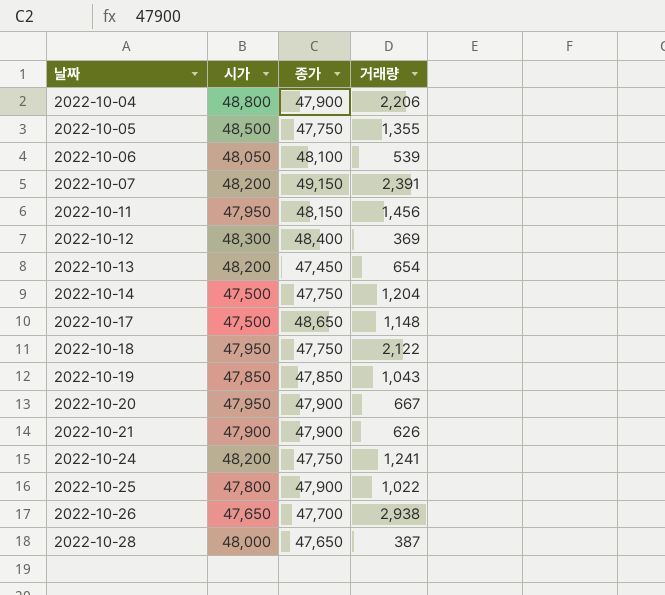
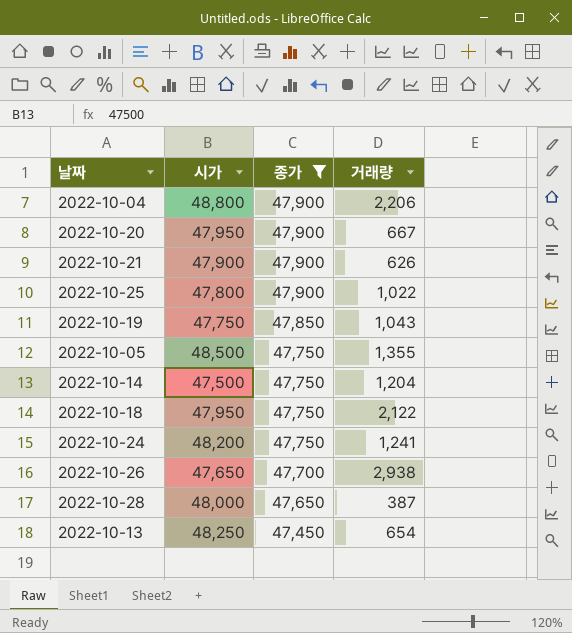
filter: none -> 종가 <= 47,900
row order: 날짜 ascending -> 종가 descending
2022-10-19 | 시가: 47,850 -> 47,750
2022-10-13 | 시가: 48,200 -> 48,250

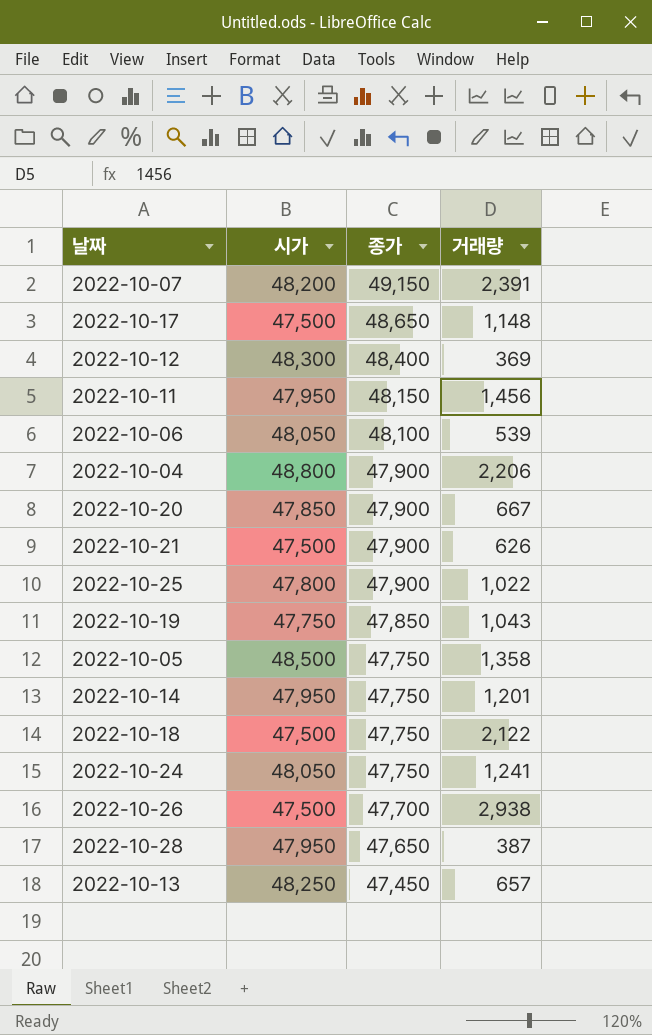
filter: 종가 <= 47,900 -> none
2022-10-20 | 시가: 47,950 -> 47,850
2022-10-21 | 시가: 47,900 -> 47,500
2022-10-05 | 거래량: 1,355 -> 1,358
2022-10-14 | 시가: 47,500 -> 47,950
2022-10-14 | 거래량: 1,204 -> 1,201
2022-10-18 | 시가: 47,950 -> 47,500
2022-10-24 | 시가: 48,200 -> 48,050
2022-10-26 | 시가: 47,650 -> 47,500
2022-10-28 | 시가: 48,000 -> 47,950
2022-10-13 | 거래량: 654 -> 657

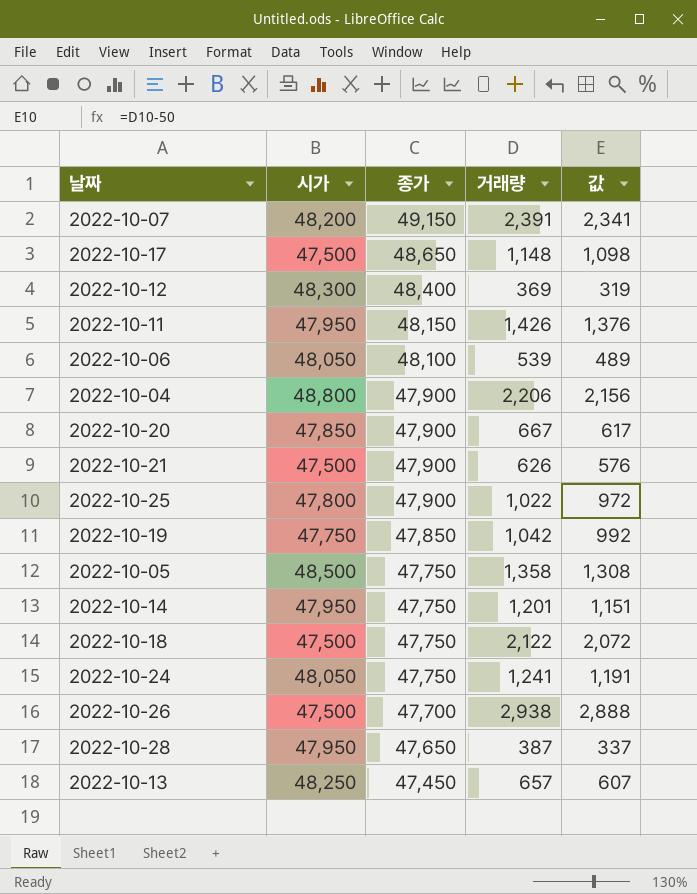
column 값 | formula: none -> [거래량] - 50
2022-10-11 | 거래량: 1,456 -> 1,426
2022-10-19 | 거래량: 1,043 -> 1,042

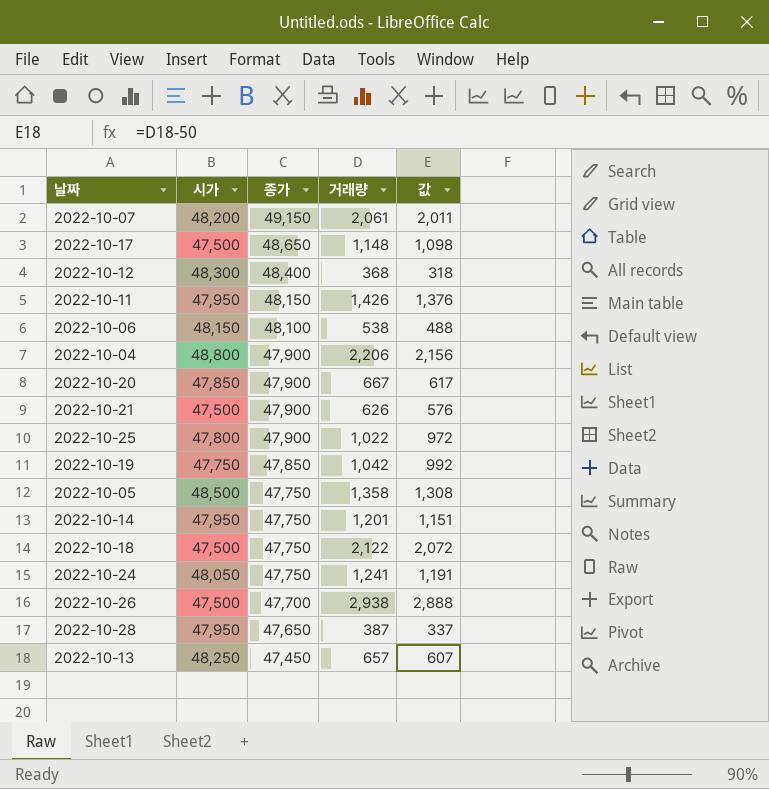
2022-10-07 | 거래량: 2,391 -> 2,061
2022-10-07 | 값: 2,341 -> 2,011
2022-10-12 | 거래량: 369 -> 368
2022-10-12 | 값: 319 -> 318
2022-10-06 | 시가: 48,050 -> 48,150
2022-10-06 | 거래량: 539 -> 538
2022-10-06 | 값: 489 -> 488

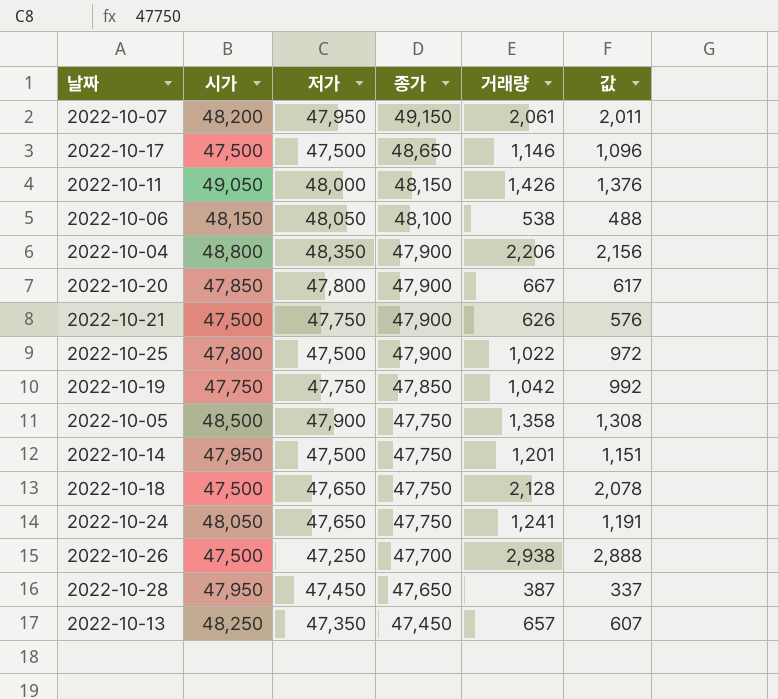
column 저가 | position: none -> 3
row 2022-10-12: 48,300 | 48,400 | 368 | 318 -> none
2022-10-17 | 거래량: 1,148 -> 1,146
2022-10-17 | 값: 1,098 -> 1,096
2022-10-11 | 시가: 47,950 -> 49,050
2022-10-18 | 거래량: 2,122 -> 2,128
2022-10-18 | 값: 2,072 -> 2,078

